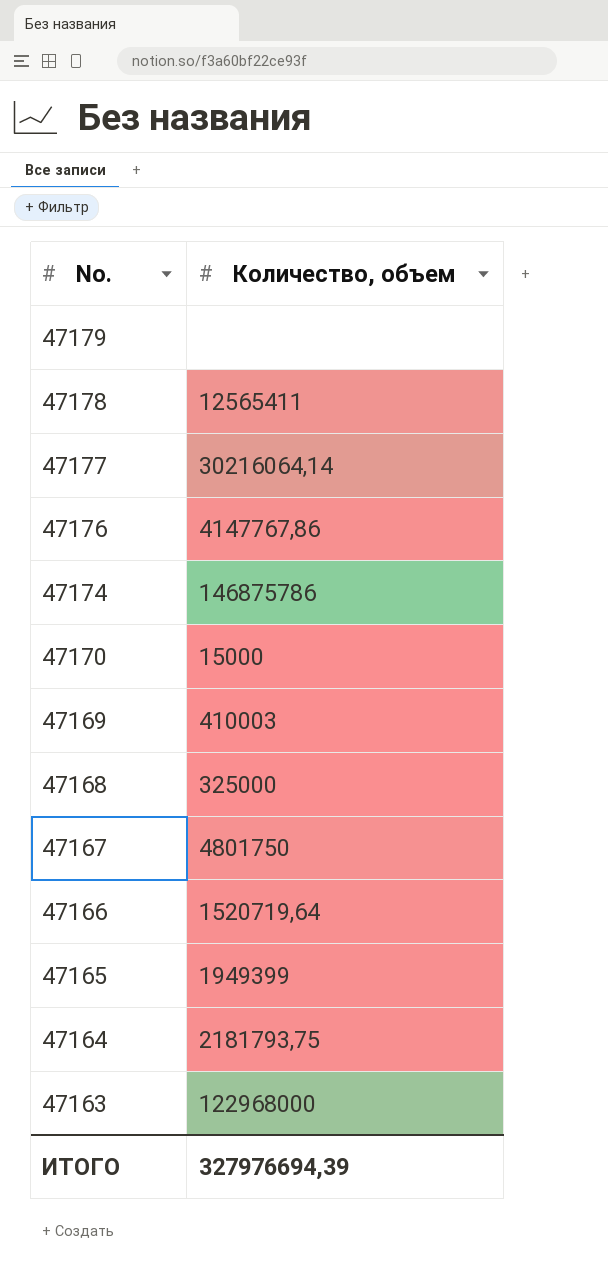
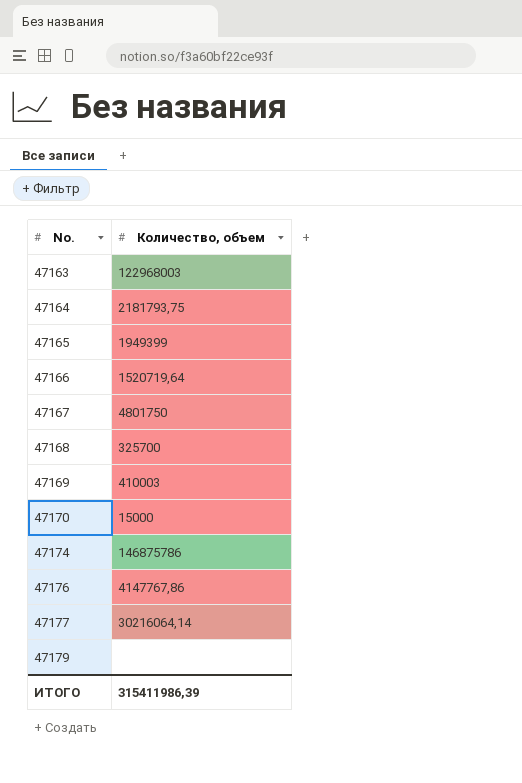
row order: No. descending -> No. ascending
row 47178: 12565411 -> none
47163 | Количество, объем: 122968000 -> 122968003
47168 | Количество, объем: 325000 -> 325700
ИТОГО | Количество, объем: 327976694,39 -> 315411986,39

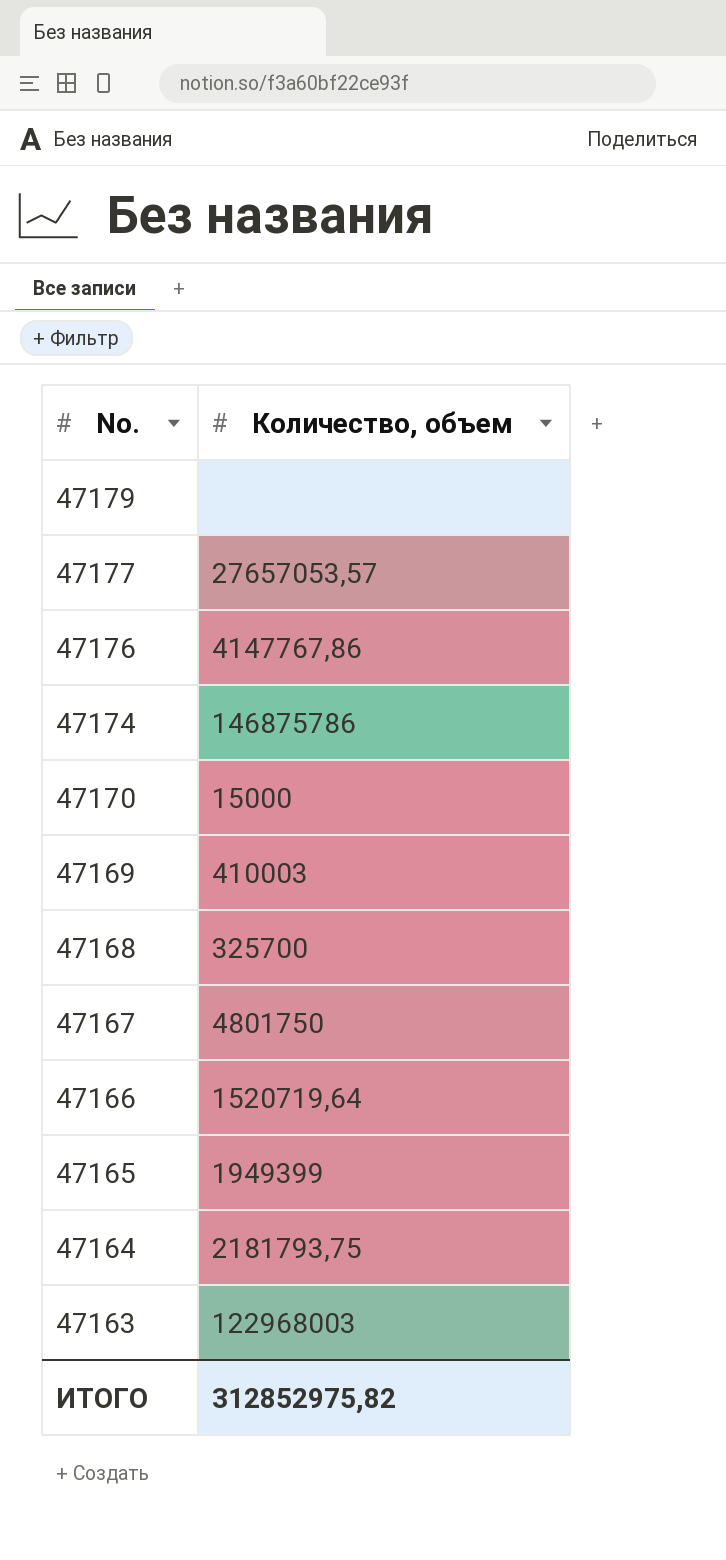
row order: No. ascending -> No. descending
47177 | Количество, объем: 30216064,14 -> 27657053,57
ИТОГО | Количество, объем: 315411986,39 -> 312852975,82

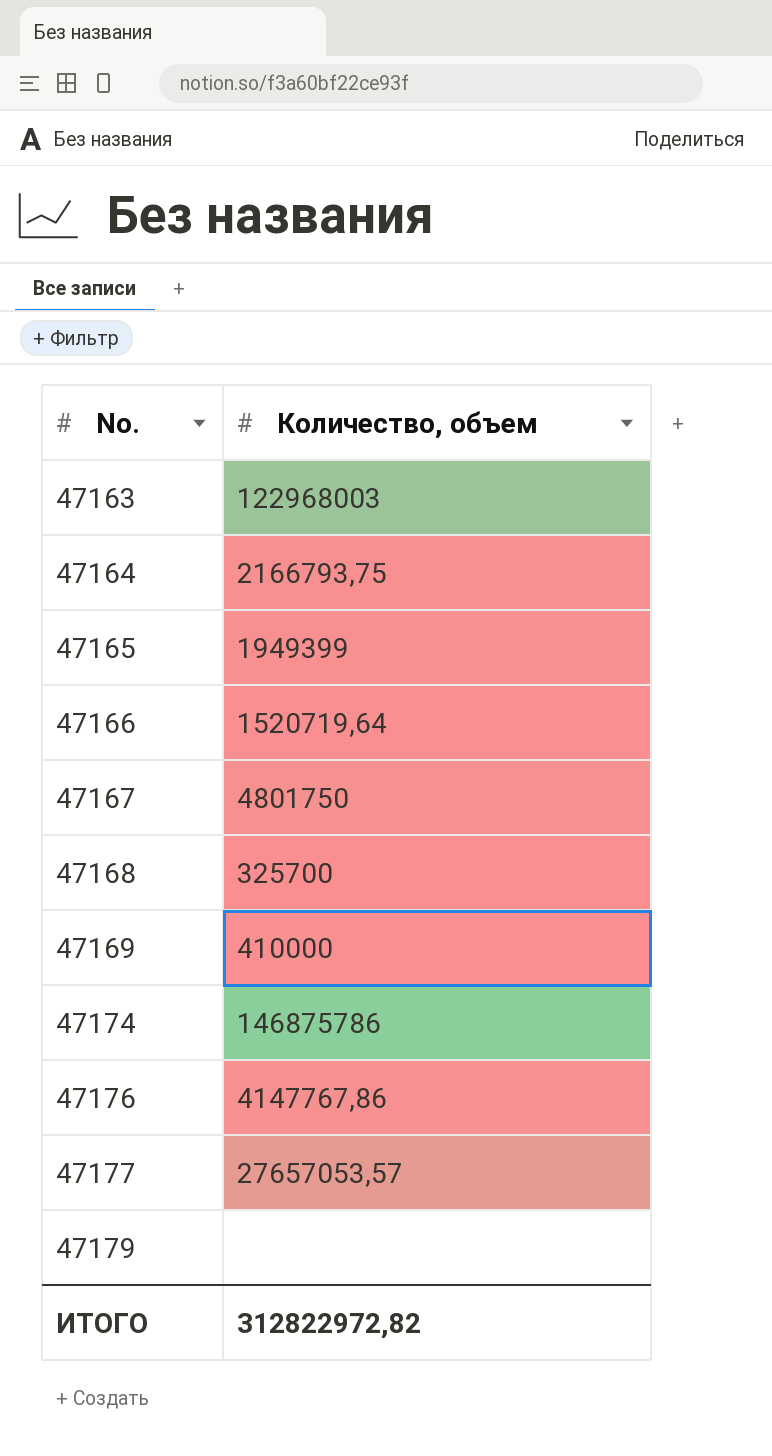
row order: No. descending -> No. ascending
row 47170: 15000 -> none
47164 | Количество, объем: 2181793,75 -> 2166793,75
47169 | Количество, объем: 410003 -> 410000
ИТОГО | Количество, объем: 312852975,82 -> 312822972,82

